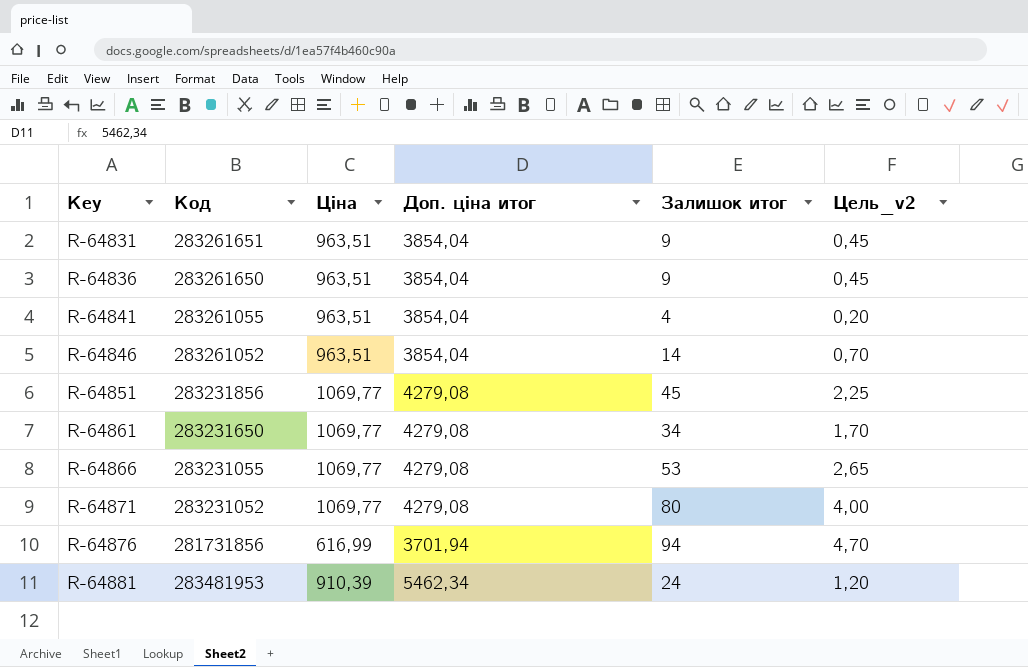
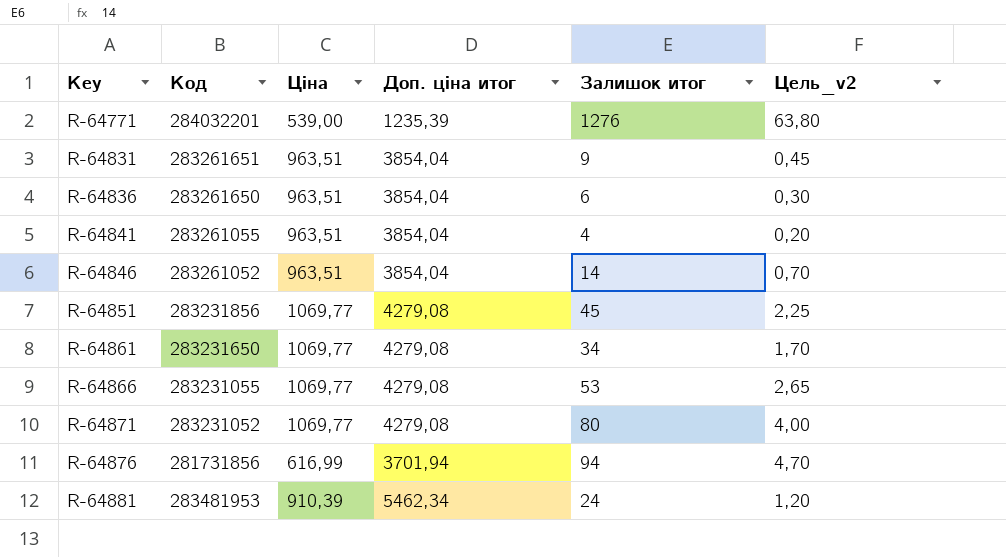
row R-64771: none -> 284032201 | 539,00 | 1235,39 | 1276 | 63,80
R-64836 | Залишок итог: 9 -> 6
R-64836 | Цель_v2: 0,45 -> 0,30

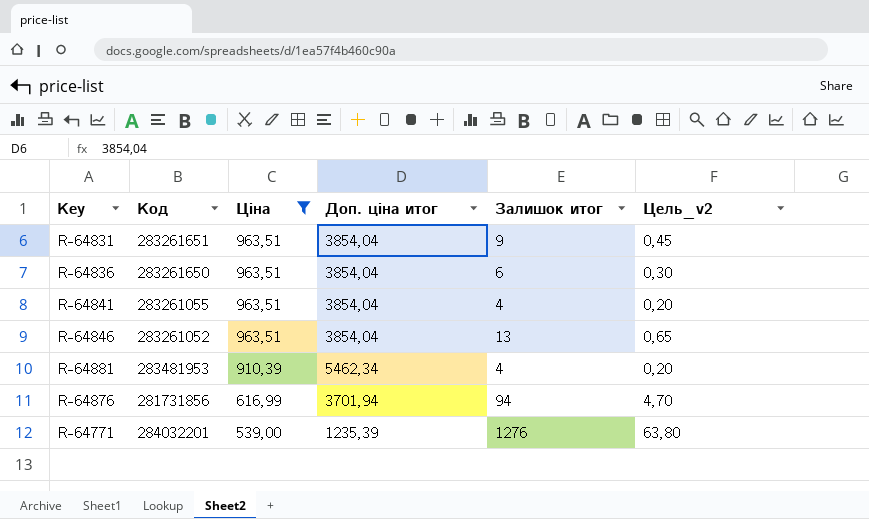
filter: none -> Ціна != 1069,77
row order: Key ascending -> Ціна descending
R-64846 | Залишок итог: 14 -> 13
R-64846 | Цель_v2: 0,70 -> 0,65
R-64881 | Залишок итог: 24 -> 4
R-64881 | Цель_v2: 1,20 -> 0,20

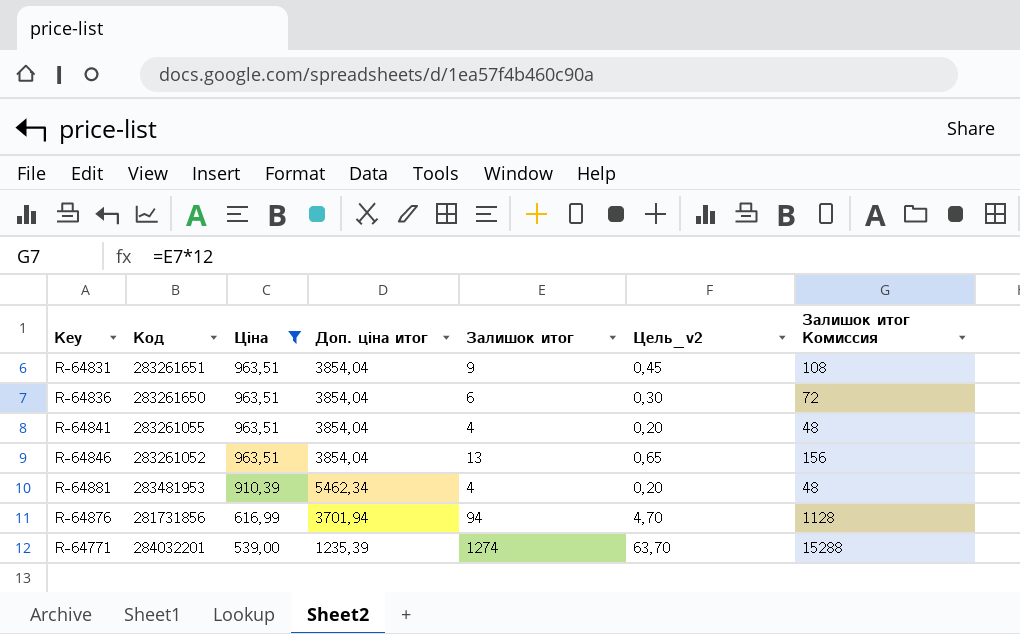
column Залишок итог Комиссия | formula: none -> [Залишок итог] * 12
R-64771 | Залишок итог: 1276 -> 1274
R-64771 | Цель_v2: 63,80 -> 63,70

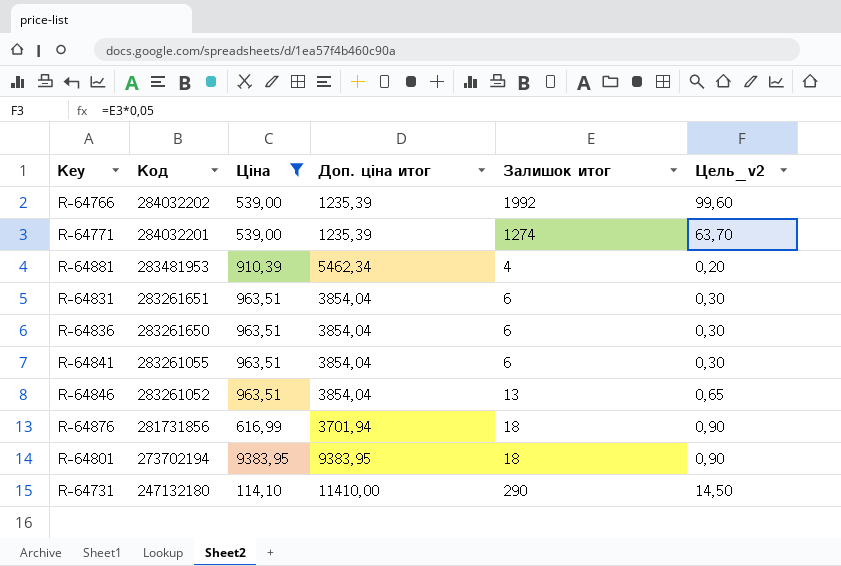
row order: Ціна descending -> Код descending
column Залишок итог Комиссия | formula: [Залишок итог] * 12 -> none
row R-64766: none -> 284032202 | 539,00 | 1235,39 | 1992 | 99,60
R-64831 | Залишок итог: 9 -> 6
R-64831 | Цель_v2: 0,45 -> 0,30
R-64841 | Залишок итог: 4 -> 6
R-64841 | Цель_v2: 0,20 -> 0,30
R-64876 | Залишок итог: 94 -> 18
R-64876 | Цель_v2: 4,70 -> 0,90
row R-64801: none -> 273702194 | 9383,95 | 9383,95 | 18 | 0,90
row R-64731: none -> 247132180 | 114,10 | 11410,00 | 290 | 14,50

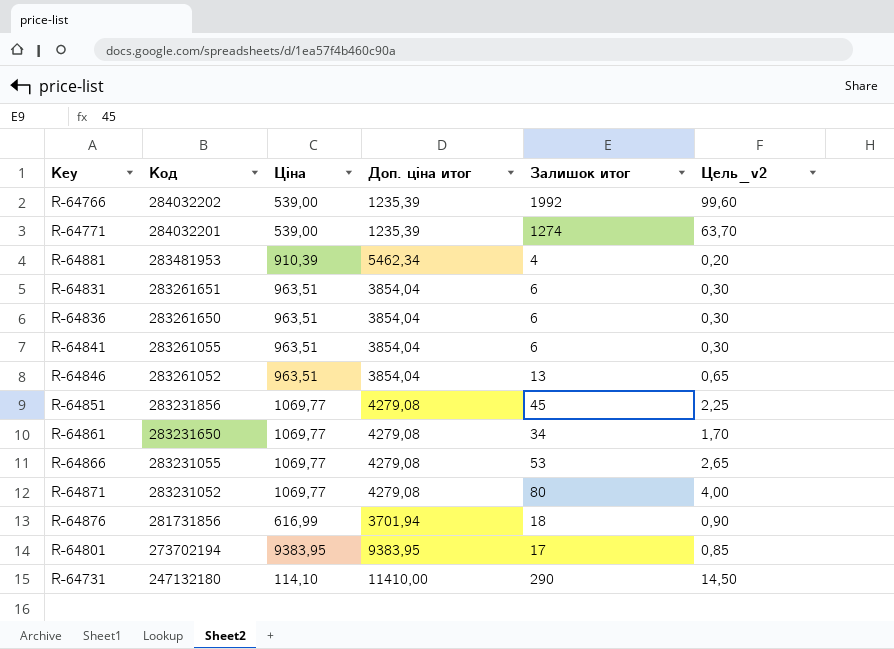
filter: Ціна != 1069,77 -> none
R-64801 | Залишок итог: 18 -> 17
R-64801 | Цель_v2: 0,90 -> 0,85

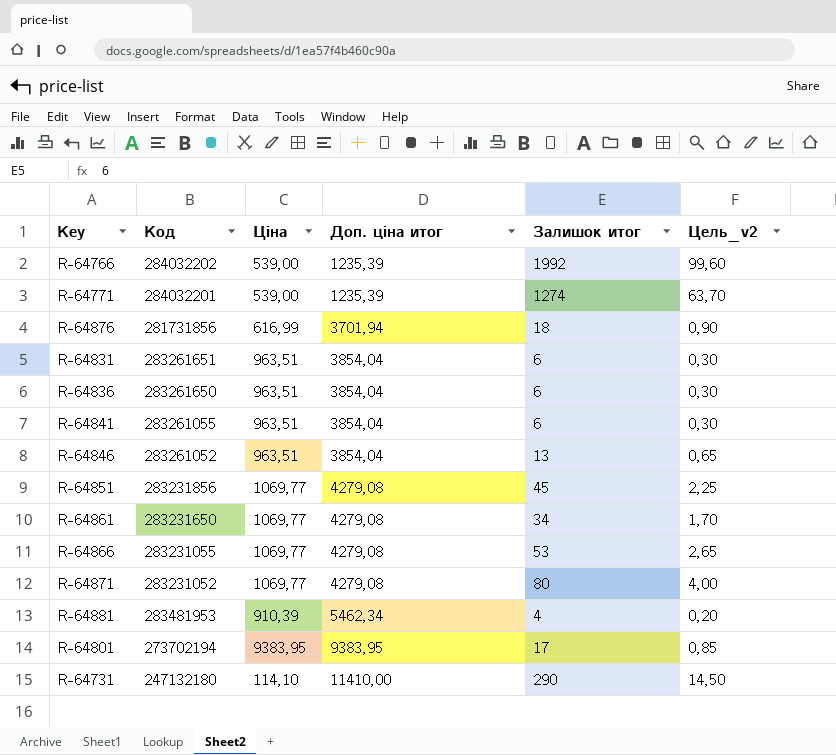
row order: Код descending -> Доп. ціна итог ascending

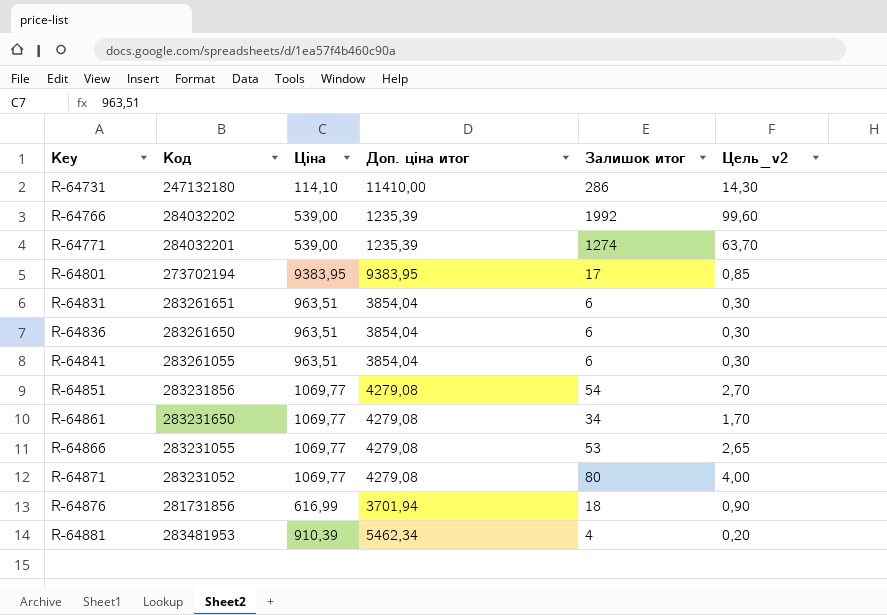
row order: Доп. ціна итог ascending -> Key ascending
row R-64846: 283261052 | 963,51 | 3854,04 | 13 | 0,65 -> none
R-64731 | Залишок итог: 290 -> 286
R-64731 | Цель_v2: 14,50 -> 14,30
R-64851 | Залишок итог: 45 -> 54
R-64851 | Цель_v2: 2,25 -> 2,70

